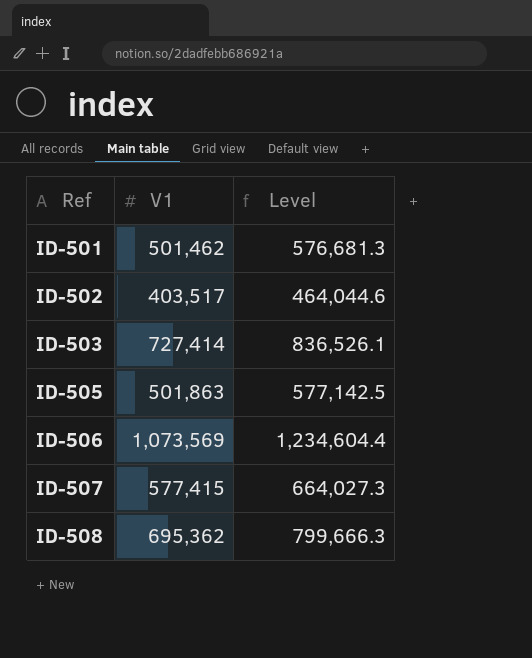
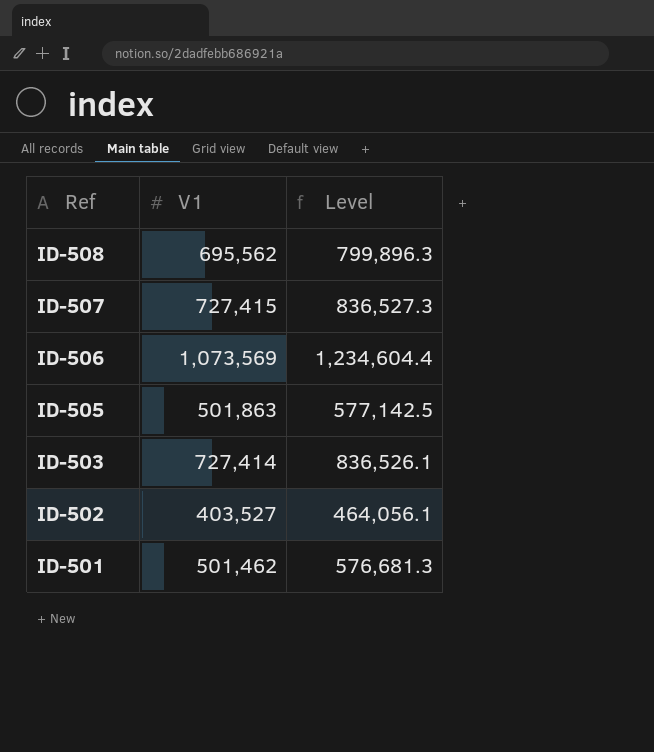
row order: Ref ascending -> Ref descending
ID-508 | V1: 695,362 -> 695,562
ID-508 | Level: 799,666.3 -> 799,896.3
ID-507 | V1: 577,415 -> 727,415
ID-507 | Level: 664,027.3 -> 836,527.3
ID-502 | V1: 403,517 -> 403,527
ID-502 | Level: 464,044.6 -> 464,056.1

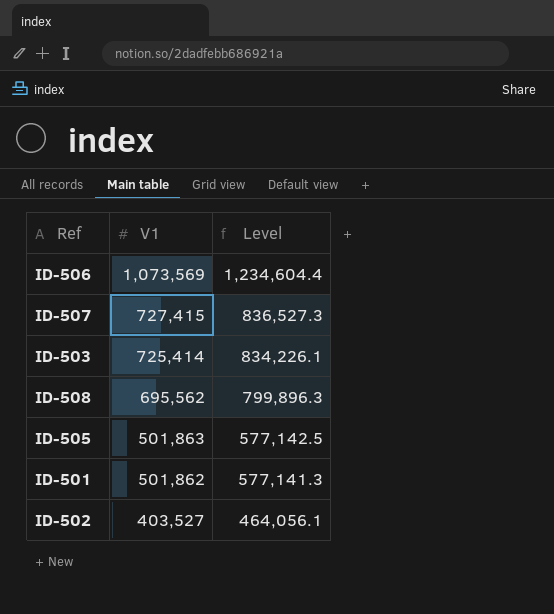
row order: Ref descending -> V1 descending
ID-503 | V1: 727,414 -> 725,414
ID-503 | Level: 836,526.1 -> 834,226.1
ID-501 | V1: 501,462 -> 501,862
ID-501 | Level: 576,681.3 -> 577,141.3

